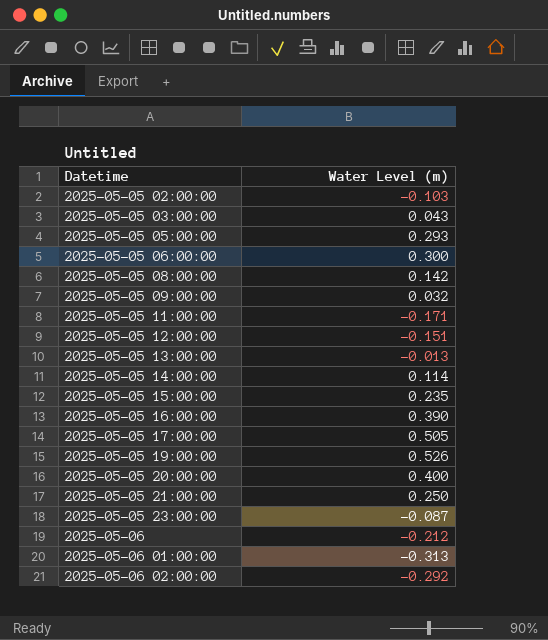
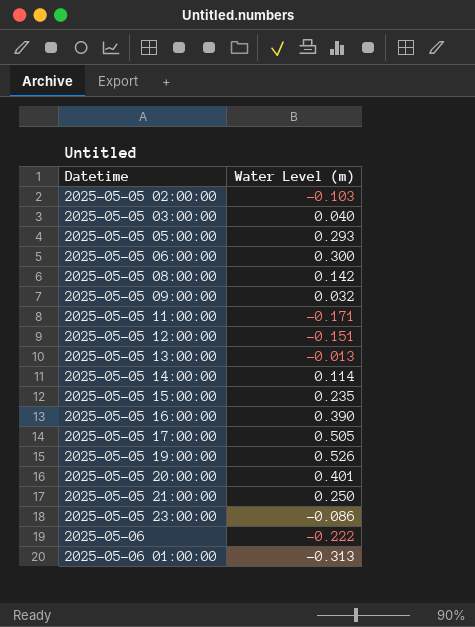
row 2025-05-06 02:00:00: -0.292 -> none
2025-05-05 03:00:00 | Water Level (m): 0.043 -> 0.040
2025-05-05 20:00:00 | Water Level (m): 0.400 -> 0.401
2025-05-05 23:00:00 | Water Level (m): -0.087 -> -0.086
2025-05-06 | Water Level (m): -0.212 -> -0.222

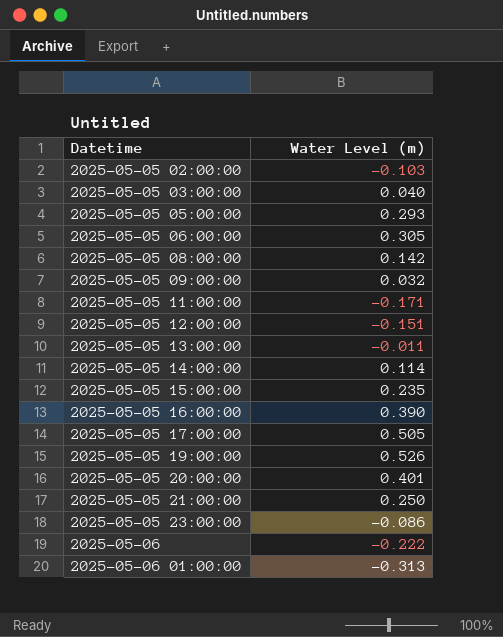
2025-05-05 06:00:00 | Water Level (m): 0.300 -> 0.305
2025-05-05 13:00:00 | Water Level (m): -0.013 -> -0.011

